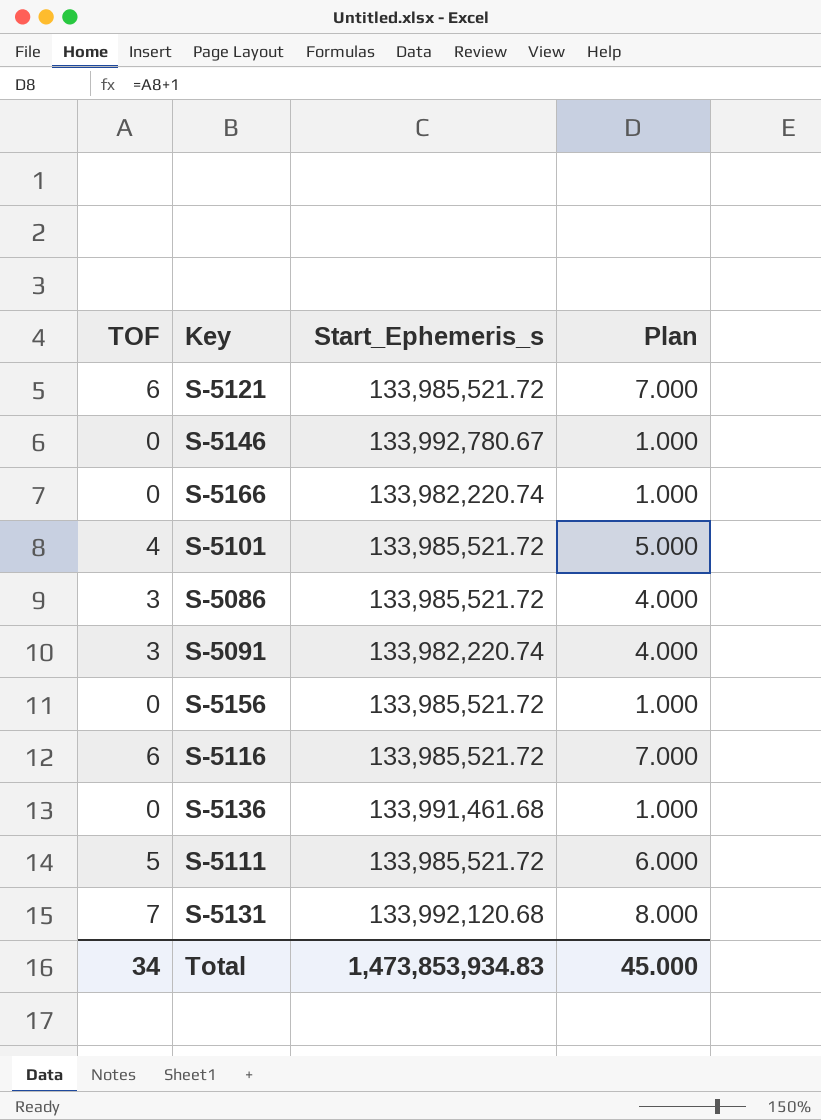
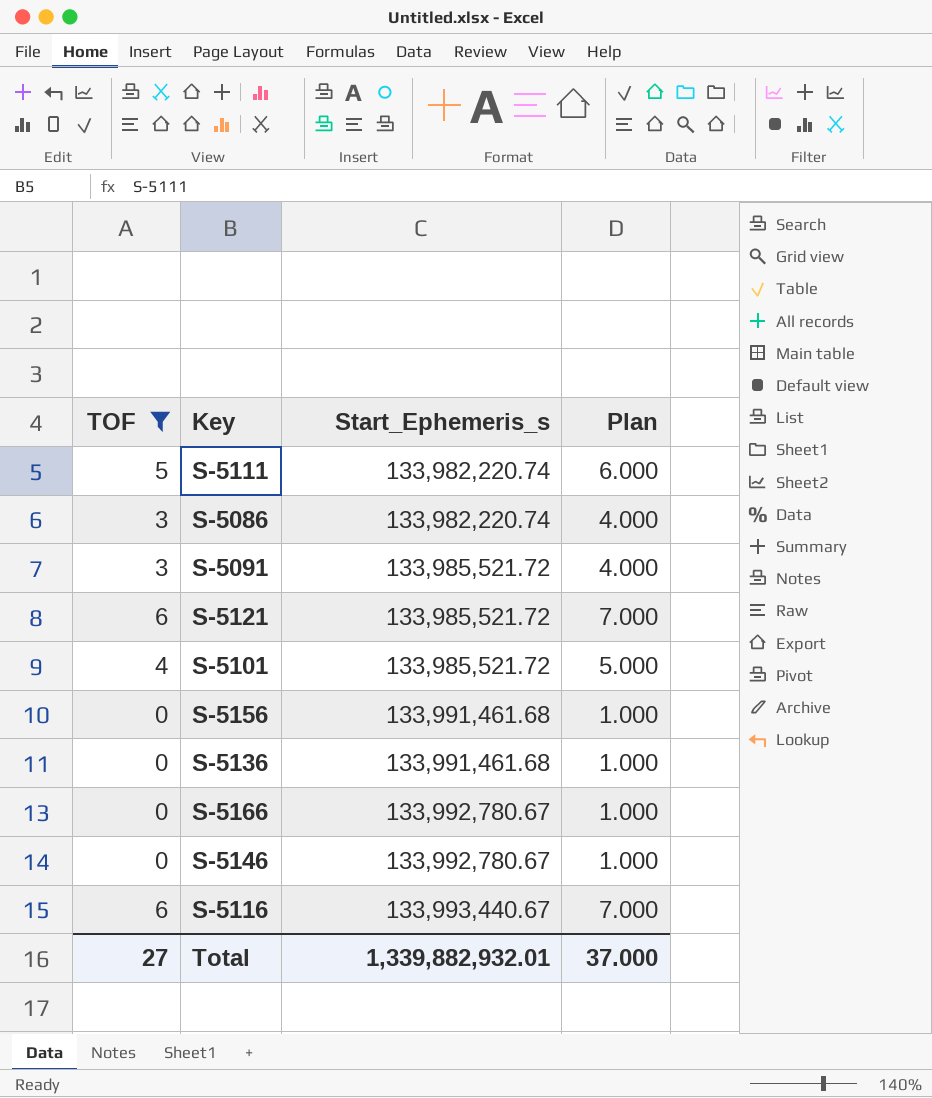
filter: none -> TOF != 7
row order: none -> Start_Ephemeris_s ascending
S-5111 | Start_Ephemeris_s: 133,985,521.72 -> 133,982,220.74
S-5086 | Start_Ephemeris_s: 133,985,521.72 -> 133,982,220.74
S-5091 | Start_Ephemeris_s: 133,982,220.74 -> 133,985,521.72
S-5156 | Start_Ephemeris_s: 133,985,521.72 -> 133,991,461.68
S-5166 | Start_Ephemeris_s: 133,982,220.74 -> 133,992,780.67
S-5116 | Start_Ephemeris_s: 133,985,521.72 -> 133,993,440.67
Total | TOF: 34 -> 27
Total | Start_Ephemeris_s: 1,473,853,934.83 -> 1,339,882,932.01
Total | Plan: 45.000 -> 37.000

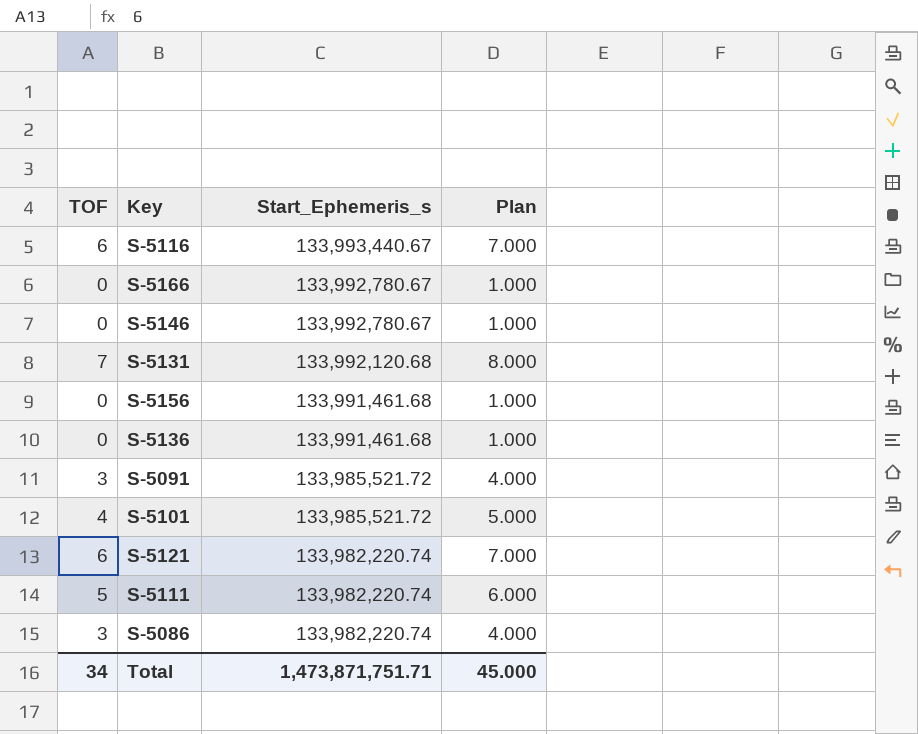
filter: TOF != 7 -> none
row order: Start_Ephemeris_s ascending -> Start_Ephemeris_s descending
S-5121 | Start_Ephemeris_s: 133,985,521.72 -> 133,982,220.74
Total | TOF: 27 -> 34
Total | Start_Ephemeris_s: 1,339,882,932.01 -> 1,473,871,751.71
Total | Plan: 37.000 -> 45.000

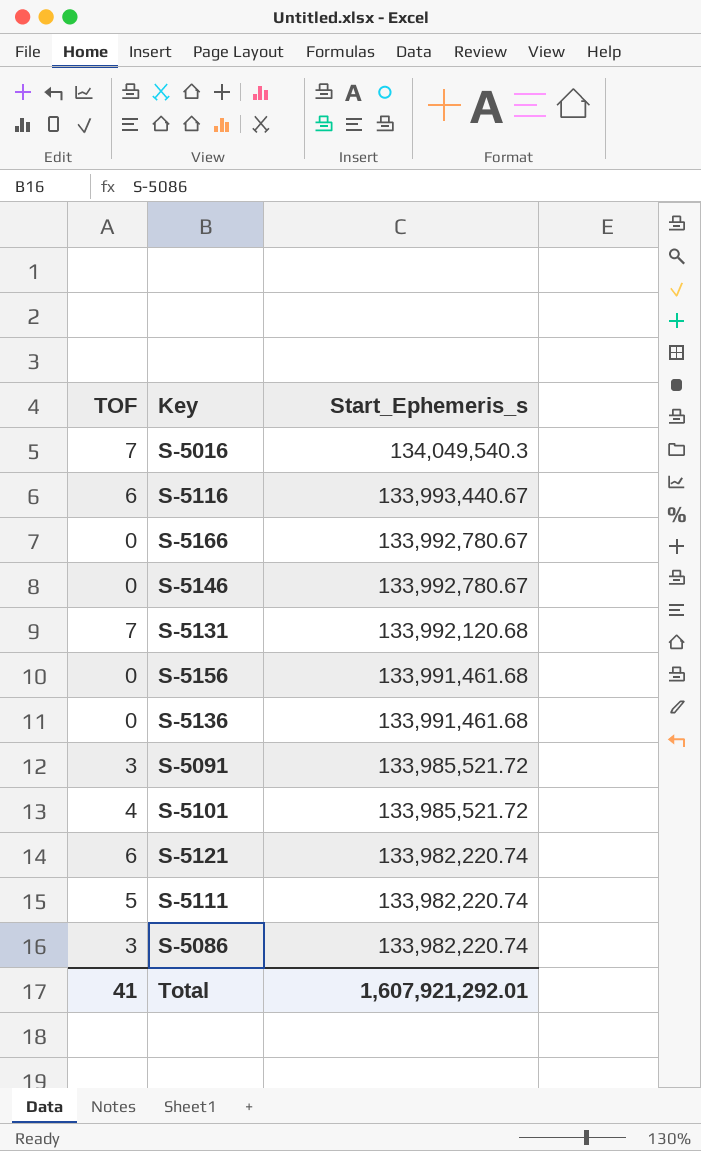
column Plan | formula: [TOF] + 1 -> none
row S-5016: none -> 7 | 134,049,540.3
Total | TOF: 34 -> 41
Total | Start_Ephemeris_s: 1,473,871,751.71 -> 1,607,921,292.01

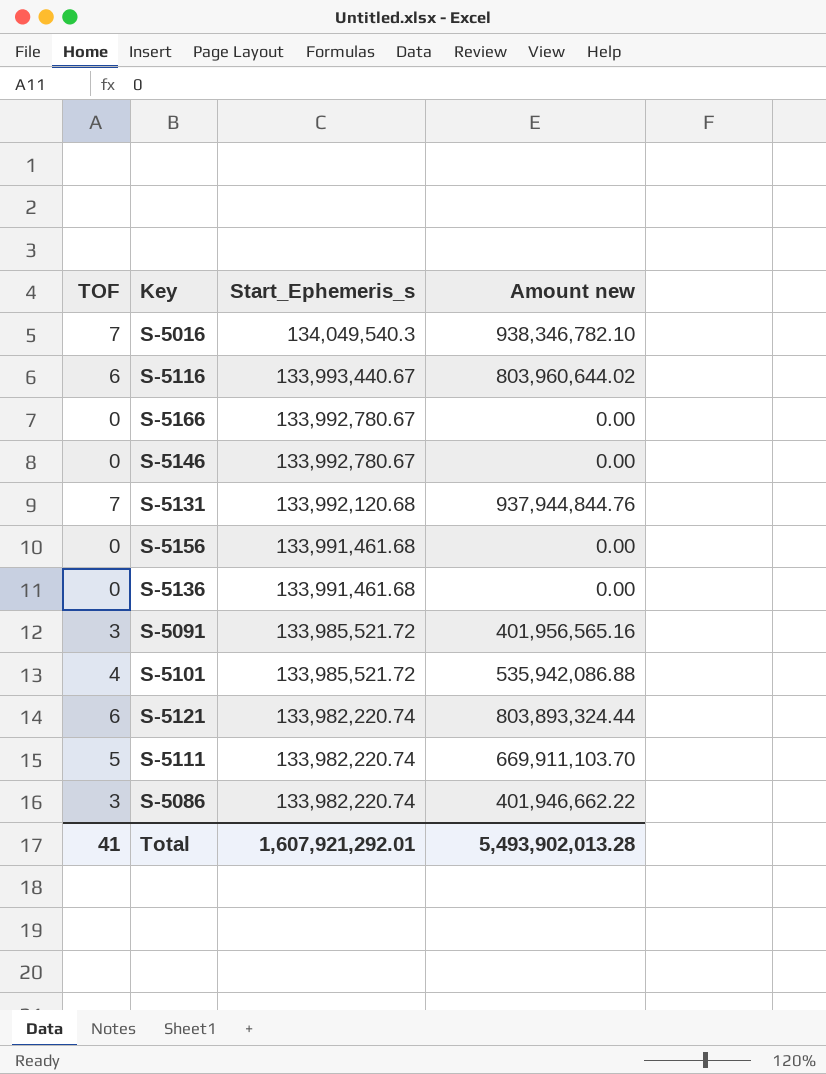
column Amount new | formula: none -> [TOF] * [Start_Ephemeris_s]

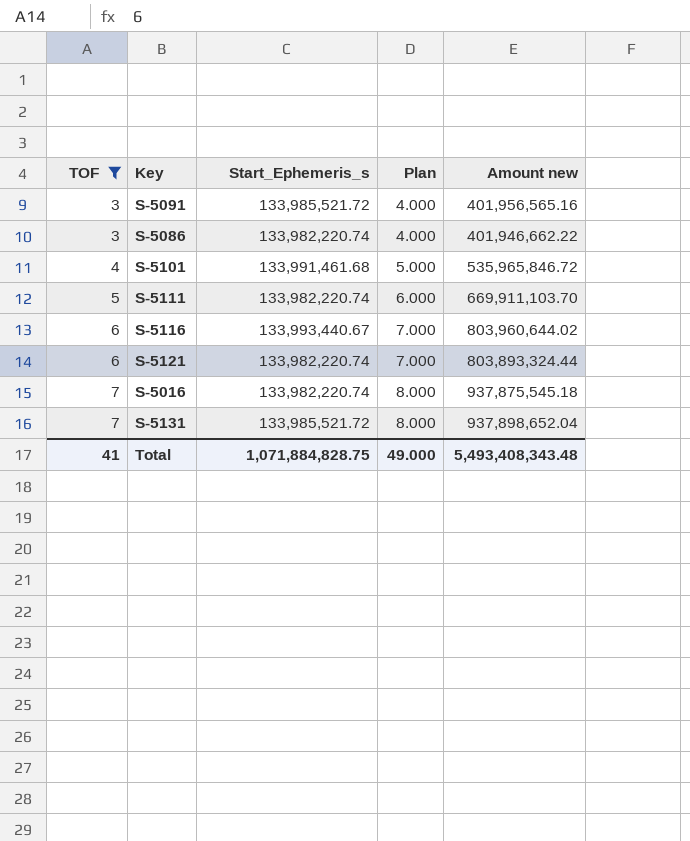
filter: none -> TOF != 0
row order: Start_Ephemeris_s descending -> TOF ascending
column Plan | formula: none -> [TOF] + 1
S-5101 | Start_Ephemeris_s: 133,985,521.72 -> 133,991,461.68
S-5101 | Amount new: 535,942,086.88 -> 535,965,846.72
S-5016 | Start_Ephemeris_s: 134,049,540.3 -> 133,982,220.74
S-5016 | Amount new: 938,346,782.10 -> 937,875,545.18
S-5131 | Start_Ephemeris_s: 133,992,120.68 -> 133,985,521.72
S-5131 | Amount new: 937,944,844.76 -> 937,898,652.04
Total | Start_Ephemeris_s: 1,607,921,292.01 -> 1,071,884,828.75
Total | Amount new: 5,493,902,013.28 -> 5,493,408,343.48

